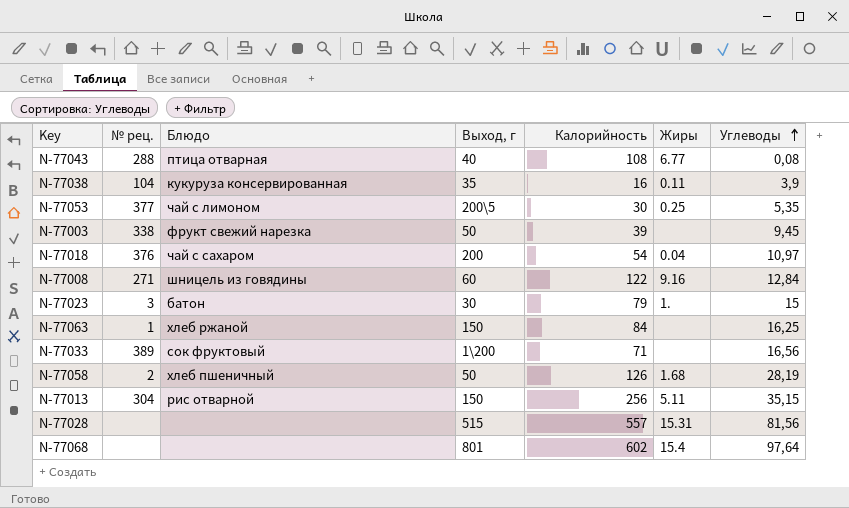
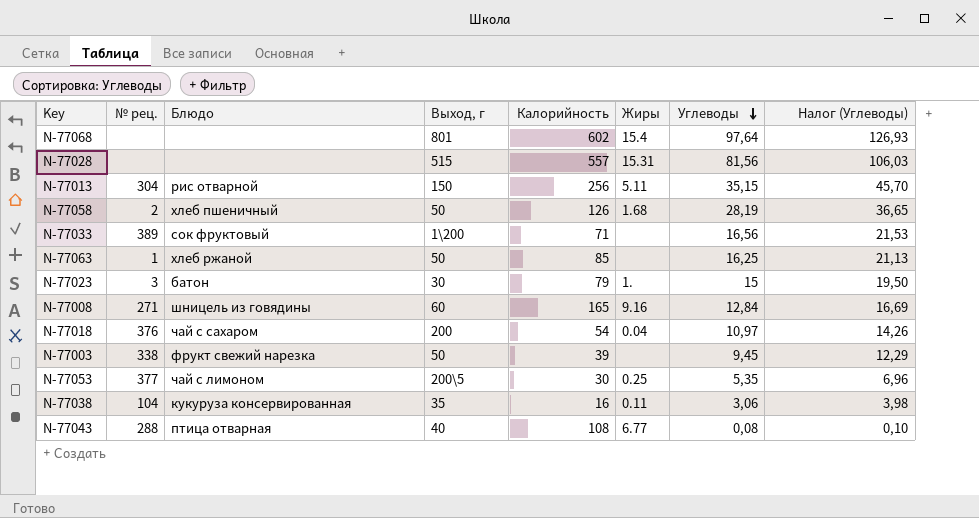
row order: Углеводы ascending -> Углеводы descending
column Налог (Углеводы) | formula: none -> [Углеводы] * 1,3
N-77063 | Выход, г: 150 -> 50
N-77063 | Калорийность: 84 -> 85
N-77008 | Калорийность: 122 -> 165
N-77038 | Углеводы: 3,9 -> 3,06

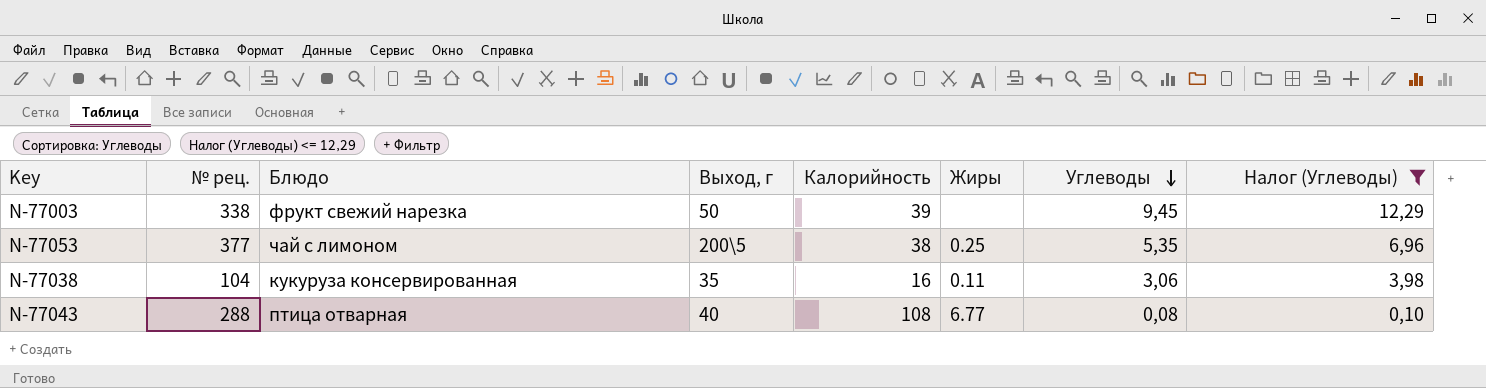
filter: none -> Налог (Углеводы) <= 12,29
N-77053 | Калорийность: 30 -> 38

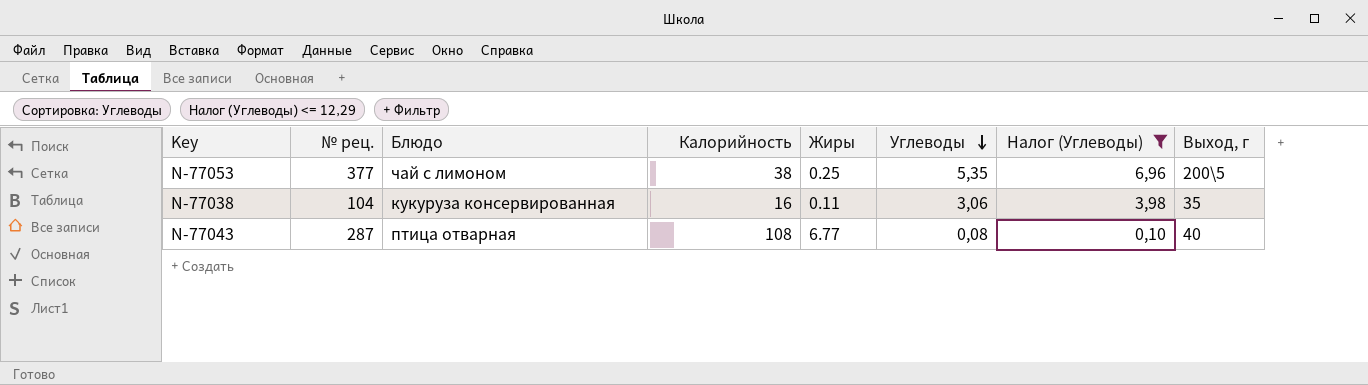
column Выход, г | position: 4 -> 8
row N-77003: 338 | фрукт свежий нарезка | 50 | 39 | none | 9,45 | 12,29 -> none
N-77043 | № рец.: 288 -> 287

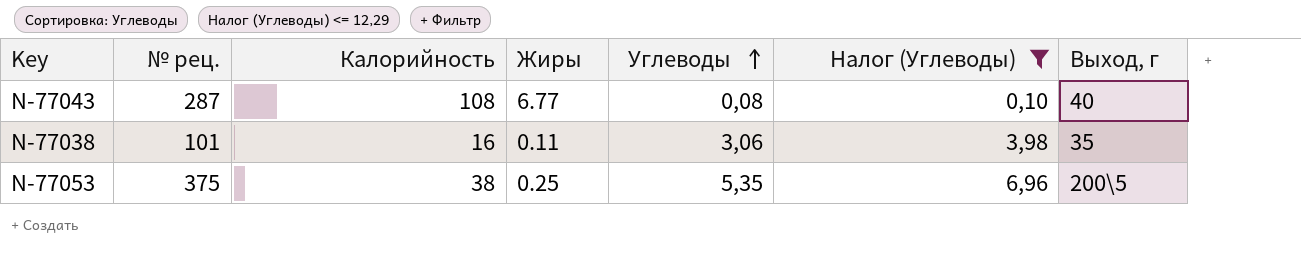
row order: Углеводы descending -> Углеводы ascending
column Блюдо | position: 3 -> none
N-77038 | № рец.: 104 -> 101
N-77053 | № рец.: 377 -> 375

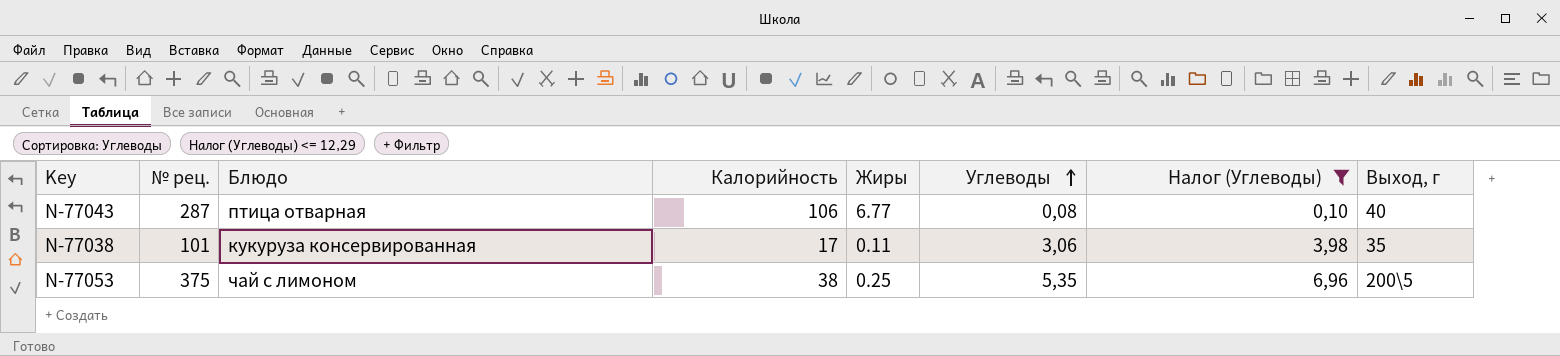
column Блюдо | position: none -> 3
N-77043 | Калорийность: 108 -> 106
N-77038 | Калорийность: 16 -> 17

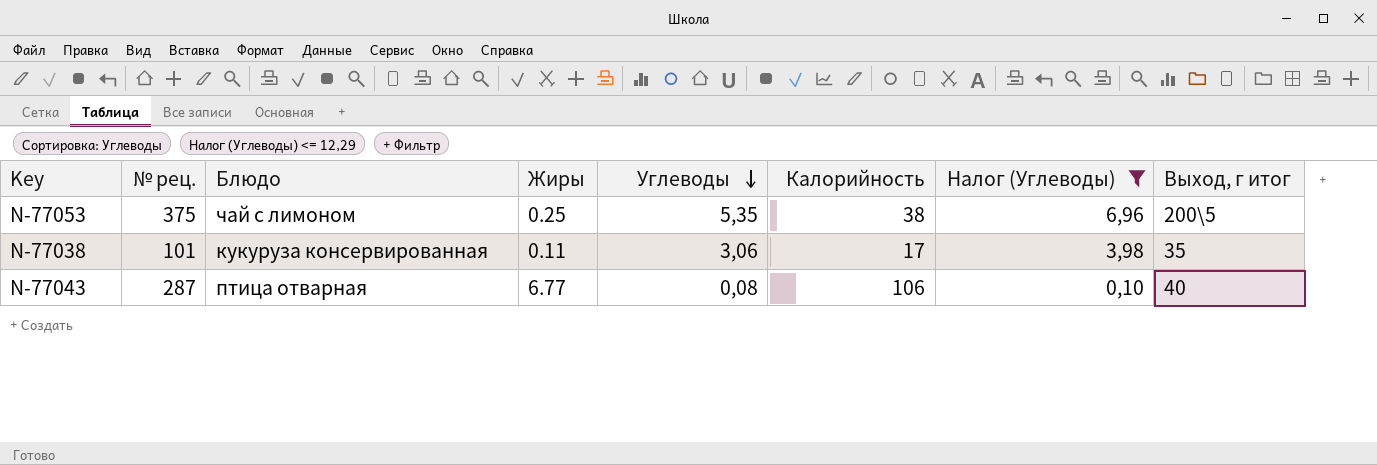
row order: Углеводы ascending -> Углеводы descending
column Калорийность | position: 4 -> 6
column name: Выход, г -> Выход, г итог

